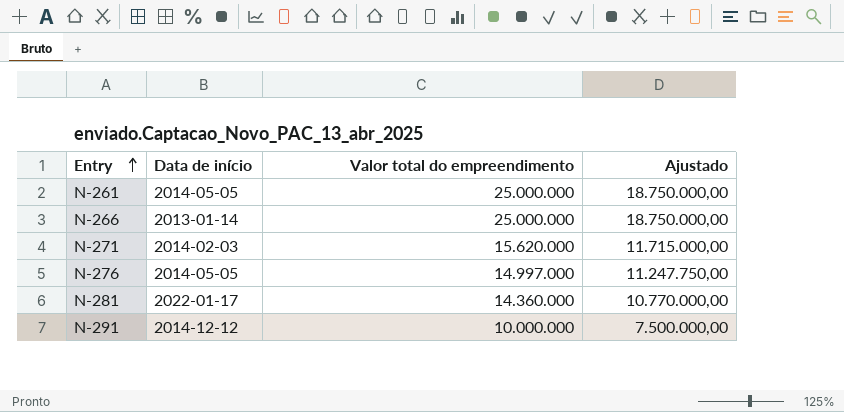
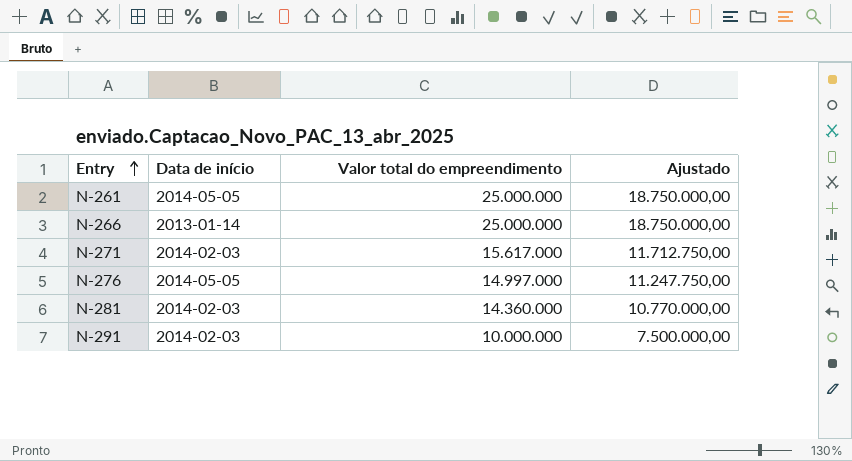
N-271 | Valor total do empreendimento: 15.620.000 -> 15.617.000
N-271 | Ajustado: 11.715.000,00 -> 11.712.750,00
N-281 | Data de início: 2022-01-17 -> 2014-02-03
N-291 | Data de início: 2014-12-12 -> 2014-02-03

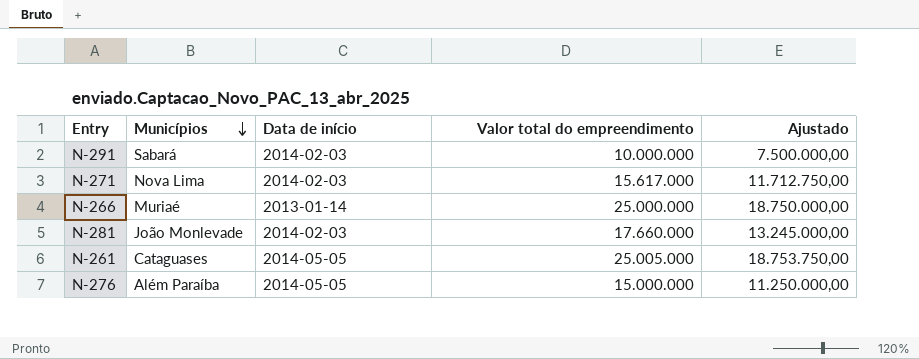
row order: Entry ascending -> Municípios descending
column Municípios | position: none -> 2
N-281 | Valor total do empreendimento: 14.360.000 -> 17.660.000
N-281 | Ajustado: 10.770.000,00 -> 13.245.000,00
N-261 | Valor total do empreendimento: 25.000.000 -> 25.005.000
N-261 | Ajustado: 18.750.000,00 -> 18.753.750,00
N-276 | Valor total do empreendimento: 14.997.000 -> 15.000.000
N-276 | Ajustado: 11.247.750,00 -> 11.250.000,00

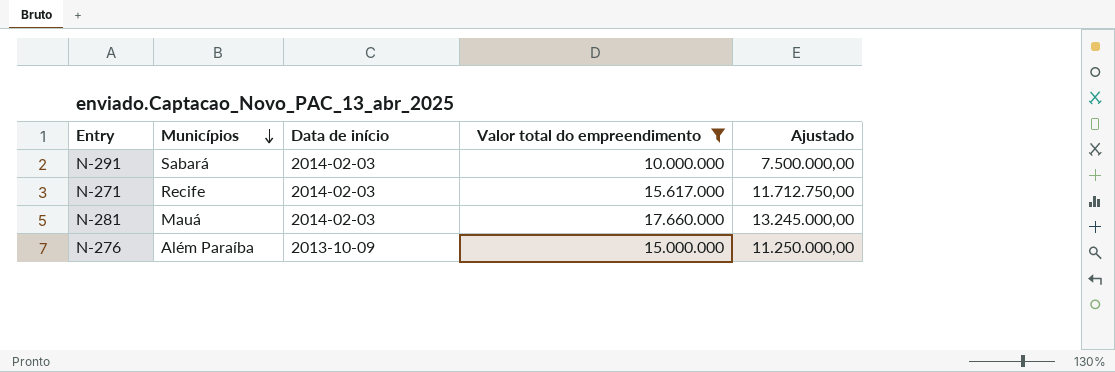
filter: none -> Valor total do empreendimento <= 17.660.000
N-271 | Municípios: Nova Lima -> Recife
N-281 | Municípios: João Monlevade -> Mauá
N-276 | Data de início: 2014-05-05 -> 2013-10-09

